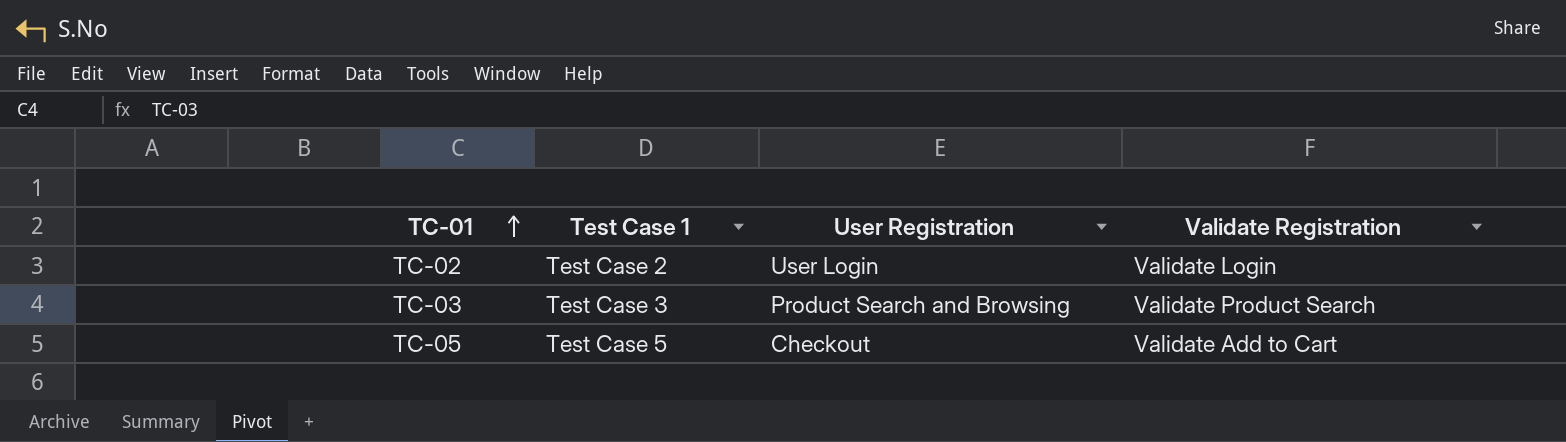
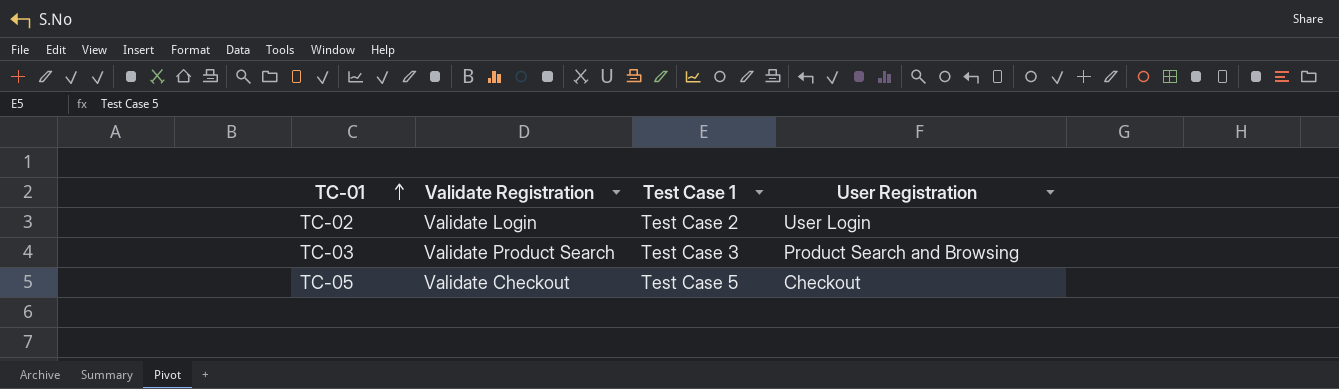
column Validate Registration | position: 4 -> 2
TC-05 | Validate Registration: Validate Add to Cart -> Validate Checkout

